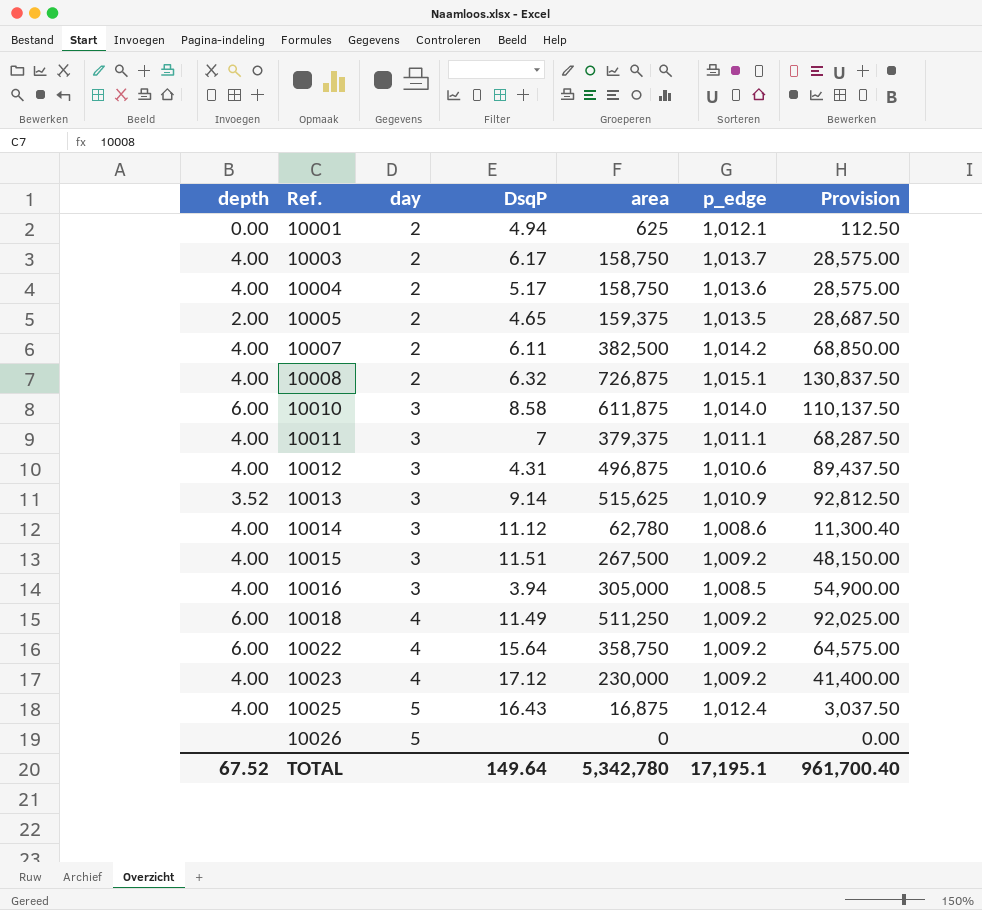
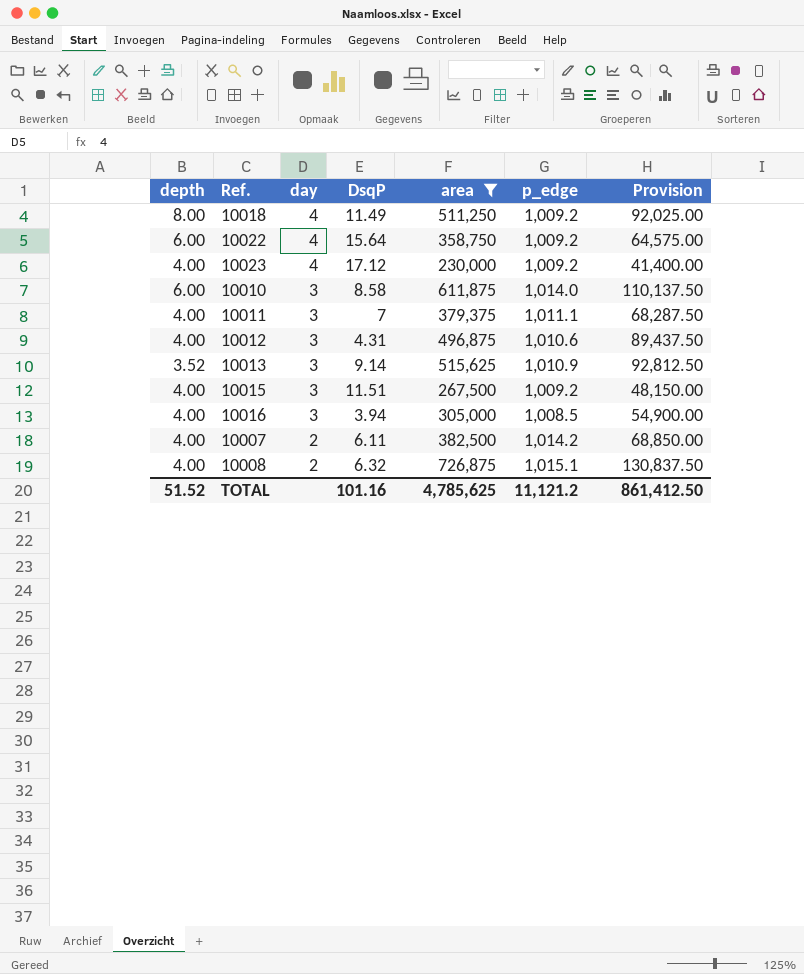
filter: none -> area >= 230,000
row order: Ref. ascending -> day descending
10018 | depth: 6.00 -> 8.00
TOTAL | depth: 67.52 -> 51.52
TOTAL | DsqP: 149.64 -> 101.16
TOTAL | area: 5,342,780 -> 4,785,625
TOTAL | p_edge: 17,195.1 -> 11,121.2
TOTAL | Provision: 961,700.40 -> 861,412.50

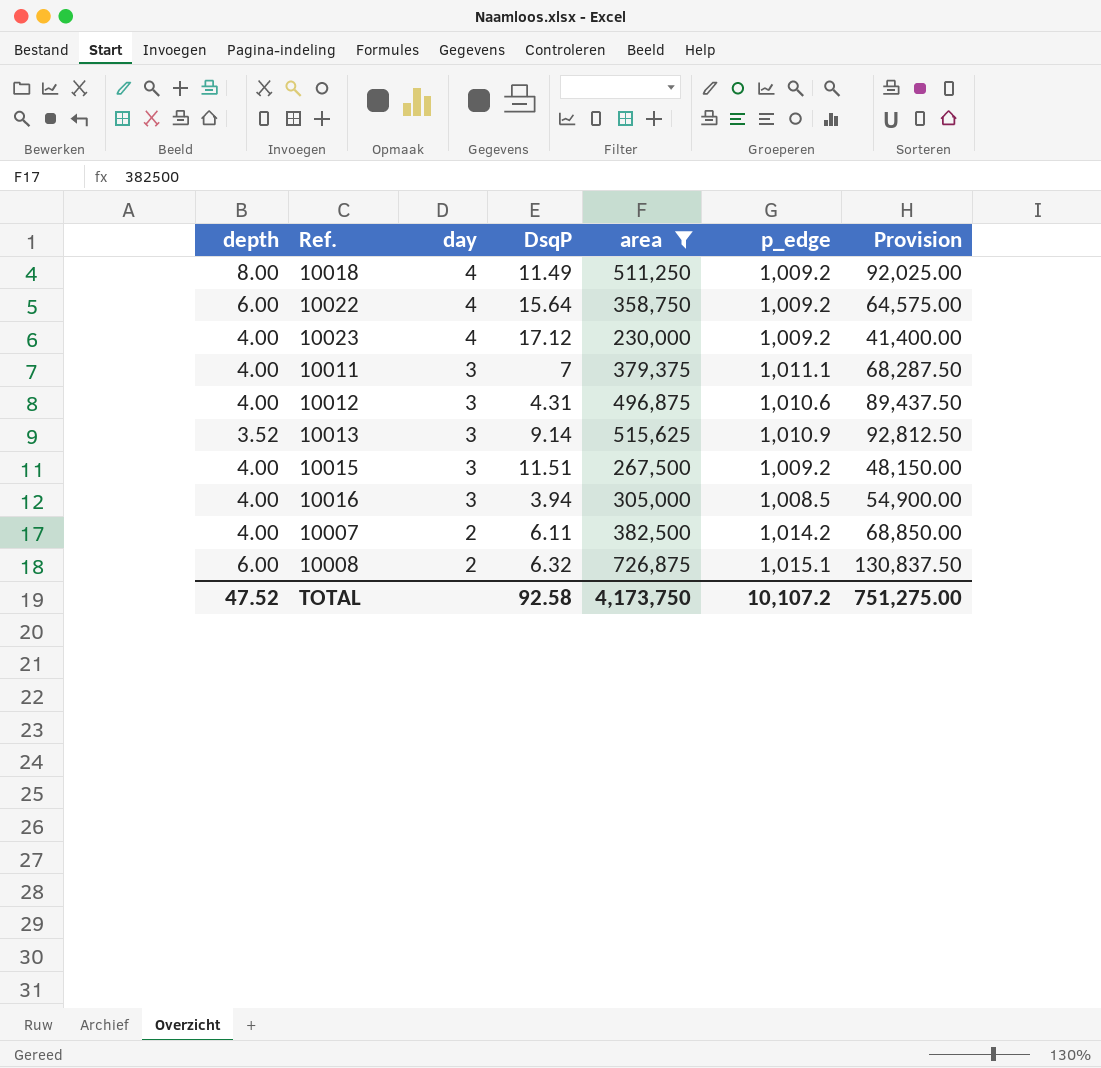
row 10010: 6.00 | 3 | 8.58 | 611,875 | 1,014.0 | 110,137.50 -> none
10008 | depth: 4.00 -> 6.00
TOTAL | depth: 51.52 -> 47.52
TOTAL | DsqP: 101.16 -> 92.58
TOTAL | area: 4,785,625 -> 4,173,750
TOTAL | p_edge: 11,121.2 -> 10,107.2
TOTAL | Provision: 861,412.50 -> 751,275.00

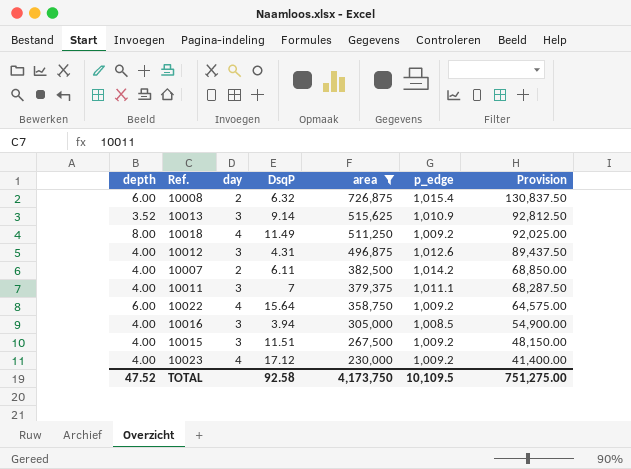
row order: day descending -> area descending
10008 | p_edge: 1,015.1 -> 1,015.4
10012 | p_edge: 1,010.6 -> 1,012.6
TOTAL | p_edge: 10,107.2 -> 10,109.5

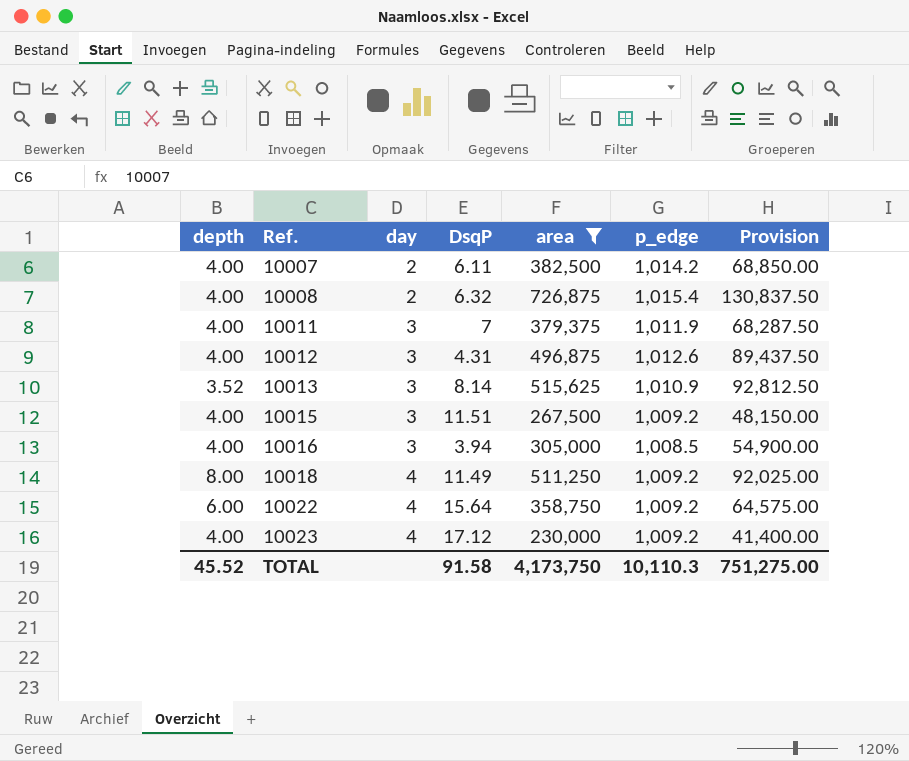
row order: area descending -> Ref. ascending
10008 | depth: 6.00 -> 4.00
10011 | p_edge: 1,011.1 -> 1,011.9
10013 | DsqP: 9.14 -> 8.14
TOTAL | depth: 47.52 -> 45.52
TOTAL | DsqP: 92.58 -> 91.58
TOTAL | p_edge: 10,109.5 -> 10,110.3

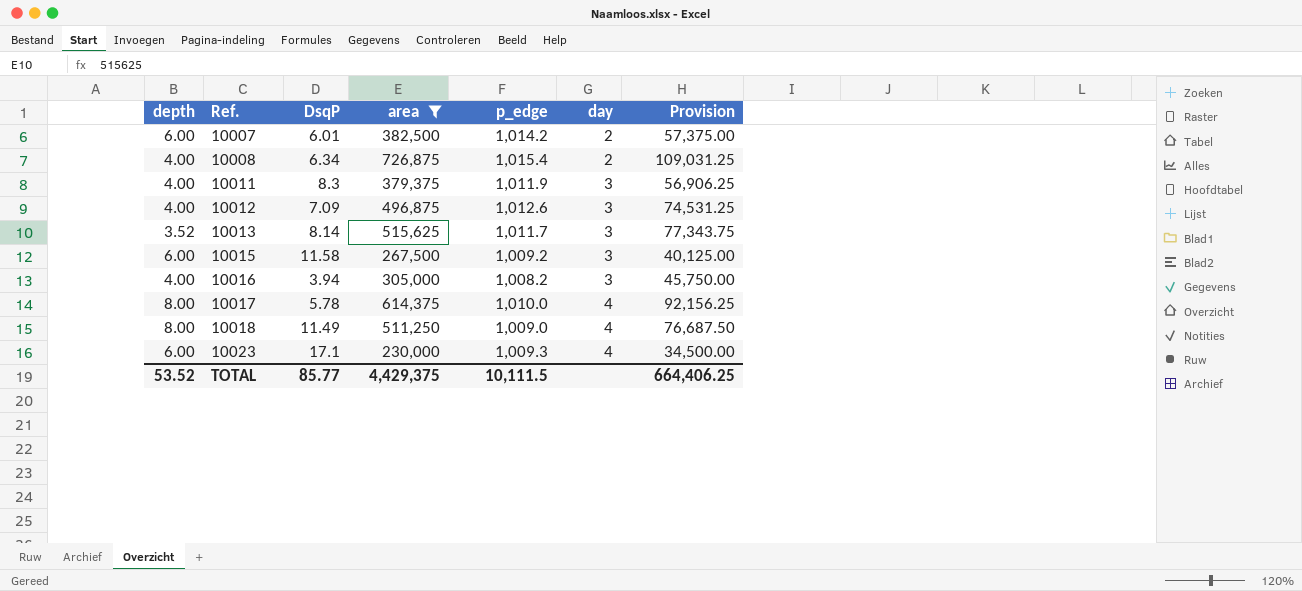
column day | position: 3 -> 6
column Provision | formula: [area] * 0.18 -> [area] * 0.15
row 10022: 6.00 | 4 | 15.64 | 358,750 | 1,009.2 | 64,575.00 -> none
10007 | depth: 4.00 -> 6.00
10007 | DsqP: 6.11 -> 6.01
10008 | DsqP: 6.32 -> 6.34
10011 | DsqP: 7 -> 8.3
10012 | DsqP: 4.31 -> 7.09
10013 | p_edge: 1,010.9 -> 1,011.7
10015 | depth: 4.00 -> 6.00
10015 | DsqP: 11.51 -> 11.58
10016 | p_edge: 1,008.5 -> 1,008.2
row 10017: none -> 8.00 | 5.78 | 614,375 | 1,010.0 | 4 | 92,156.25
10018 | p_edge: 1,009.2 -> 1,009.0
10023 | depth: 4.00 -> 6.00
10023 | DsqP: 17.12 -> 17.1
10023 | p_edge: 1,009.2 -> 1,009.3
TOTAL | depth: 45.52 -> 53.52
TOTAL | DsqP: 91.58 -> 85.77
TOTAL | area: 4,173,750 -> 4,429,375
TOTAL | p_edge: 10,110.3 -> 10,111.5
TOTAL | Provision: 751,275.00 -> 664,406.25

